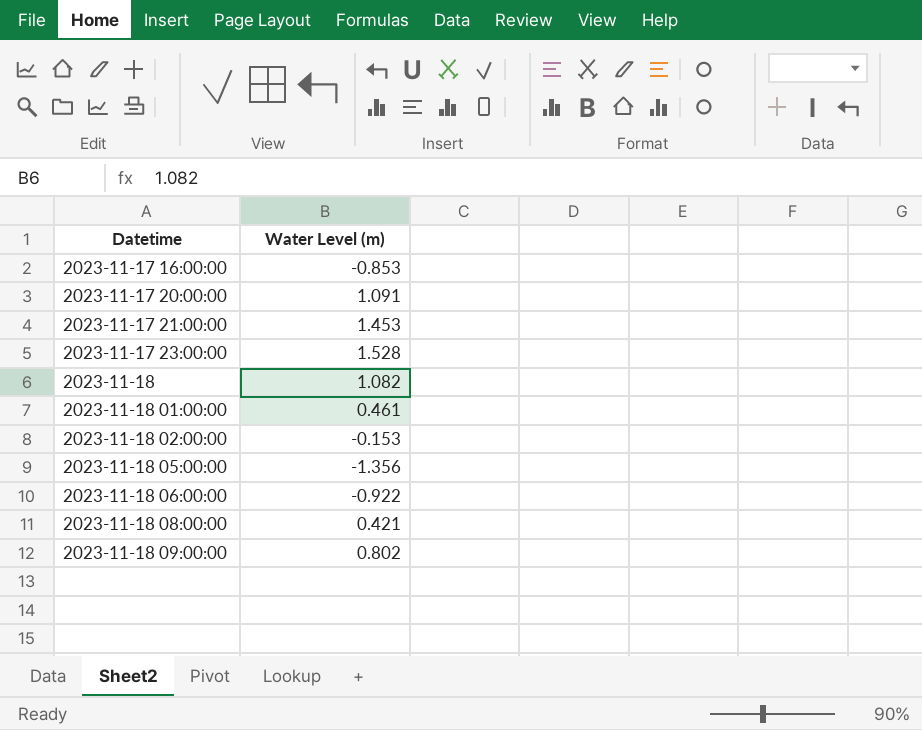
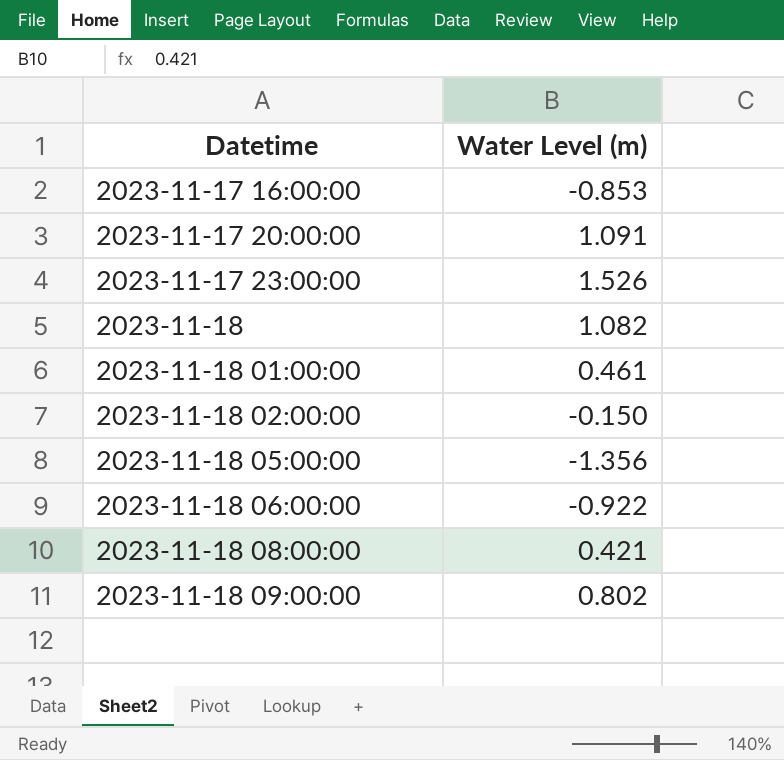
row 2023-11-17 21:00:00: 1.453 -> none
2023-11-17 23:00:00 | Water Level (m): 1.528 -> 1.526
2023-11-18 02:00:00 | Water Level (m): -0.153 -> -0.150

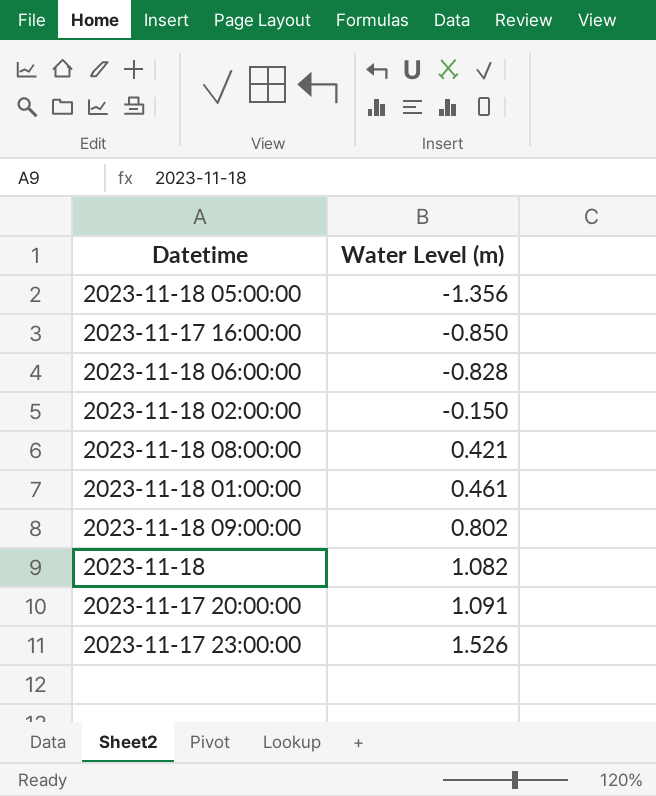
row order: Datetime ascending -> Water Level (m) ascending
2023-11-17 16:00:00 | Water Level (m): -0.853 -> -0.850
2023-11-18 06:00:00 | Water Level (m): -0.922 -> -0.828

